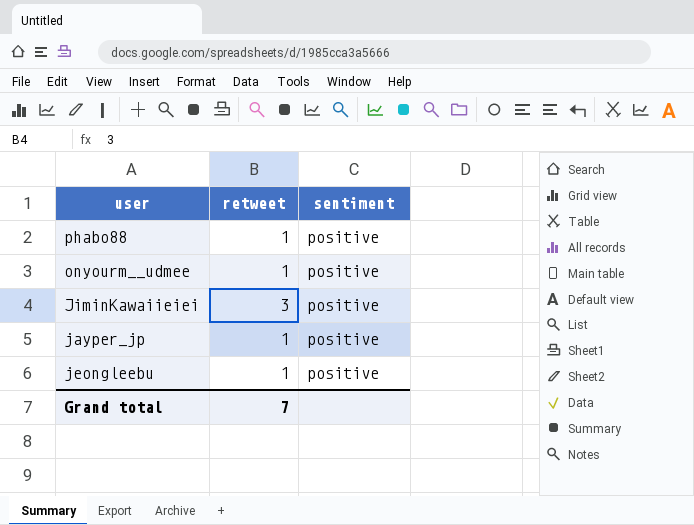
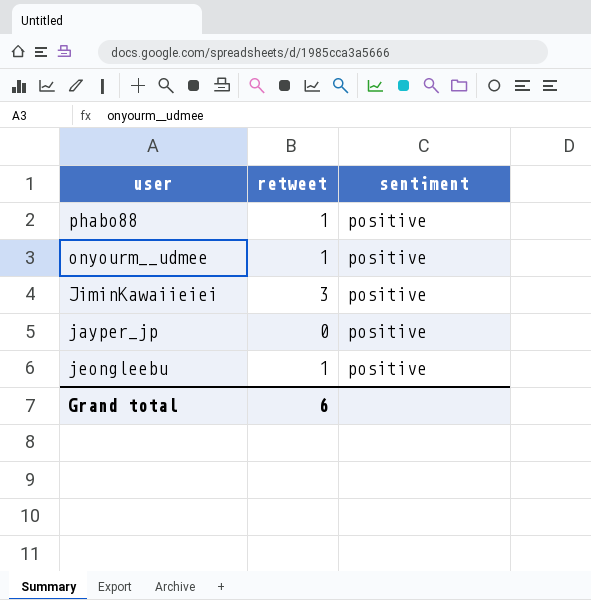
jayper_jp | retweet: 1 -> 0
Grand total | retweet: 7 -> 6

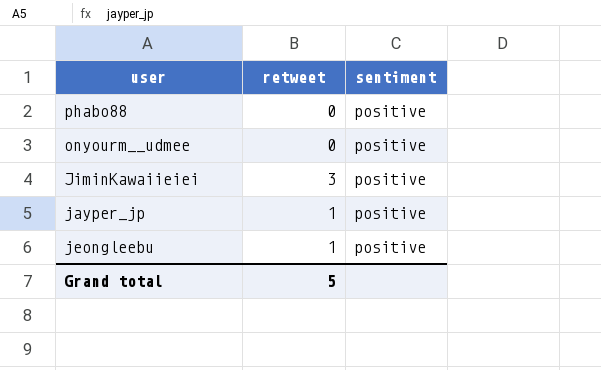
phabo88 | retweet: 1 -> 0
onyourm__udmee | retweet: 1 -> 0
jayper_jp | retweet: 0 -> 1
Grand total | retweet: 6 -> 5

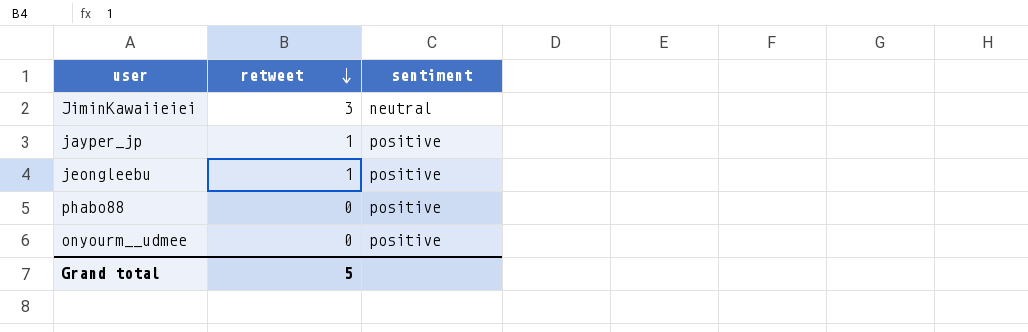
row order: none -> retweet descending
JiminKawaiieiei | sentiment: positive -> neutral

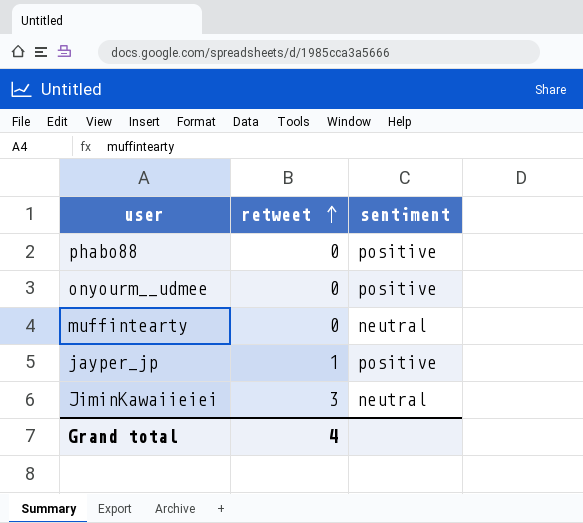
row order: retweet descending -> retweet ascending
row jeongleebu: 1 | positive -> none
row muffintearty: none -> 0 | neutral
Grand total | retweet: 5 -> 4

